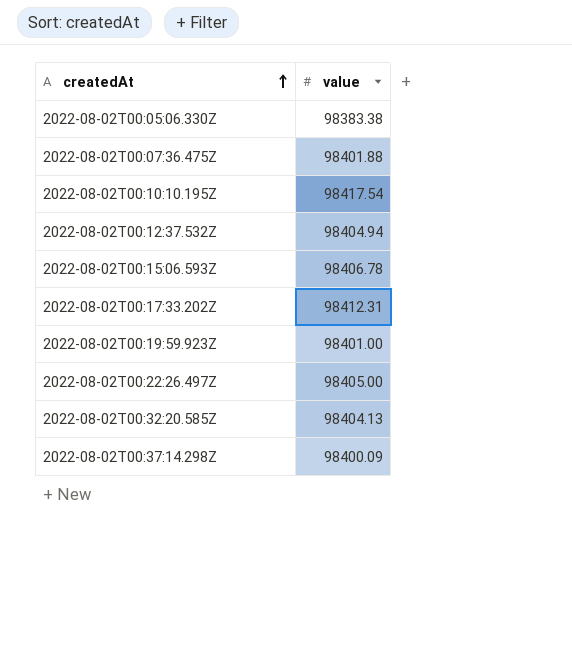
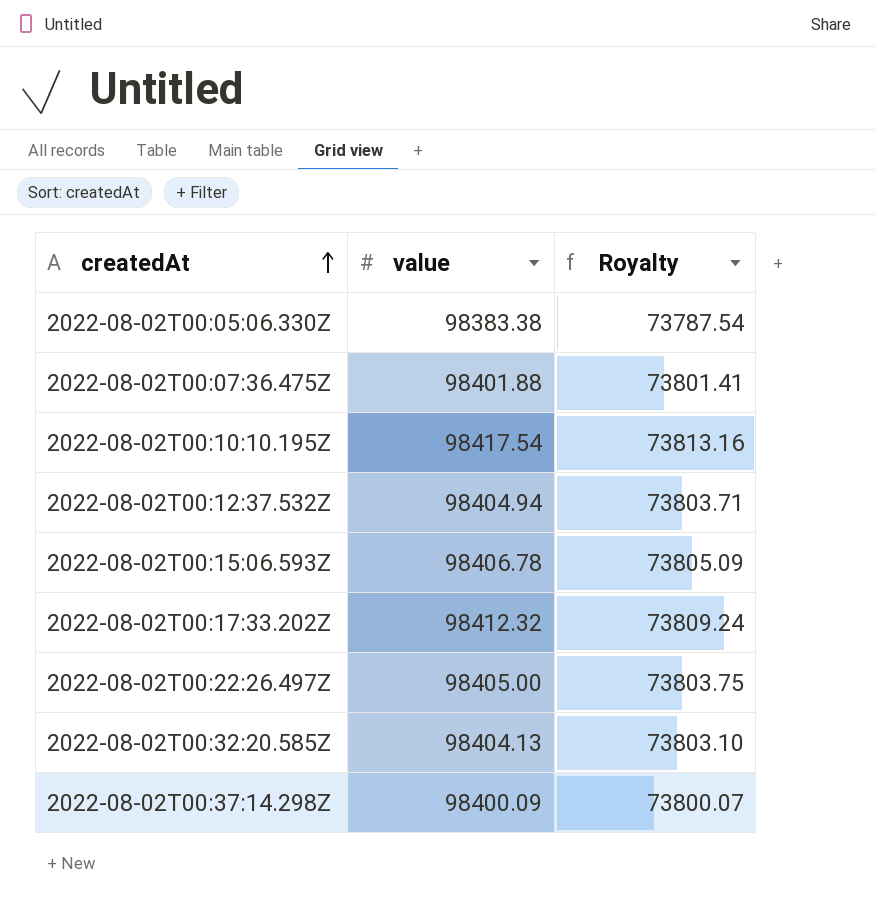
column Royalty | formula: none -> [value] * 0.75
row 2022-08-02T00:19:59.923Z: 98401.00 -> none
2022-08-02T00:17:33.202Z | value: 98412.31 -> 98412.32

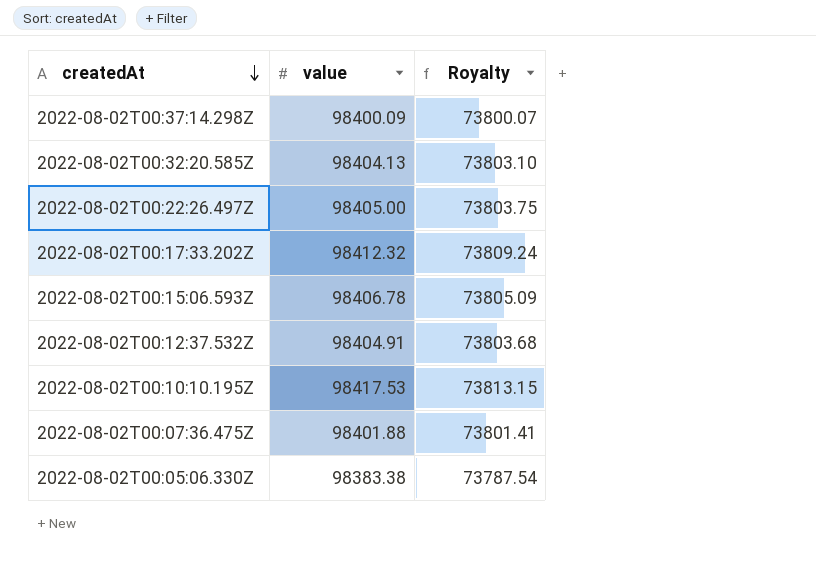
row order: createdAt ascending -> createdAt descending
2022-08-02T00:12:37.532Z | value: 98404.94 -> 98404.91
2022-08-02T00:12:37.532Z | Royalty: 73803.71 -> 73803.68
2022-08-02T00:10:10.195Z | value: 98417.54 -> 98417.53
2022-08-02T00:10:10.195Z | Royalty: 73813.16 -> 73813.15

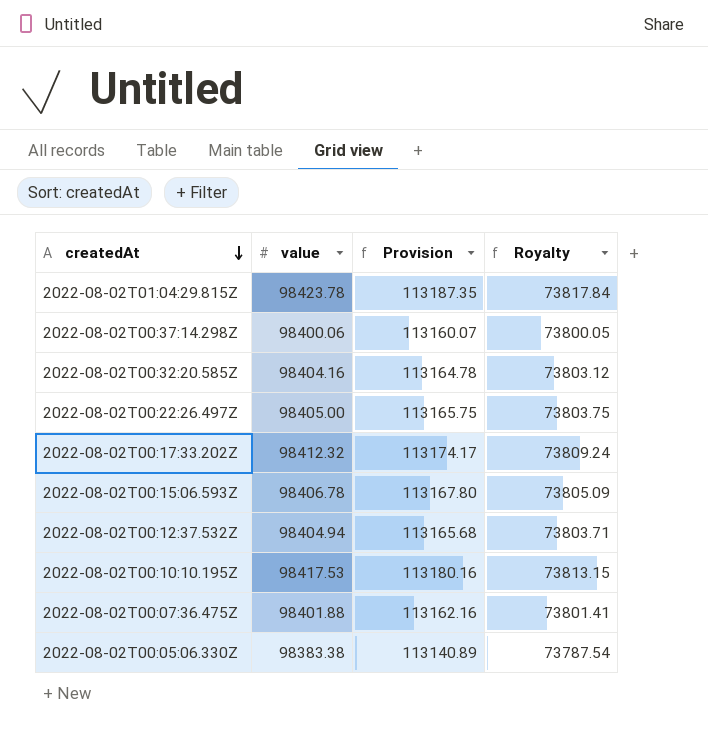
column Provision | formula: none -> [value] * 1.15
row 2022-08-02T01:04:29.815Z: none -> 98423.78 | 113187.35 | 73817.84
2022-08-02T00:37:14.298Z | value: 98400.09 -> 98400.06
2022-08-02T00:37:14.298Z | Royalty: 73800.07 -> 73800.05
2022-08-02T00:32:20.585Z | value: 98404.13 -> 98404.16
2022-08-02T00:32:20.585Z | Royalty: 73803.10 -> 73803.12
2022-08-02T00:12:37.532Z | value: 98404.91 -> 98404.94
2022-08-02T00:12:37.532Z | Royalty: 73803.68 -> 73803.71

